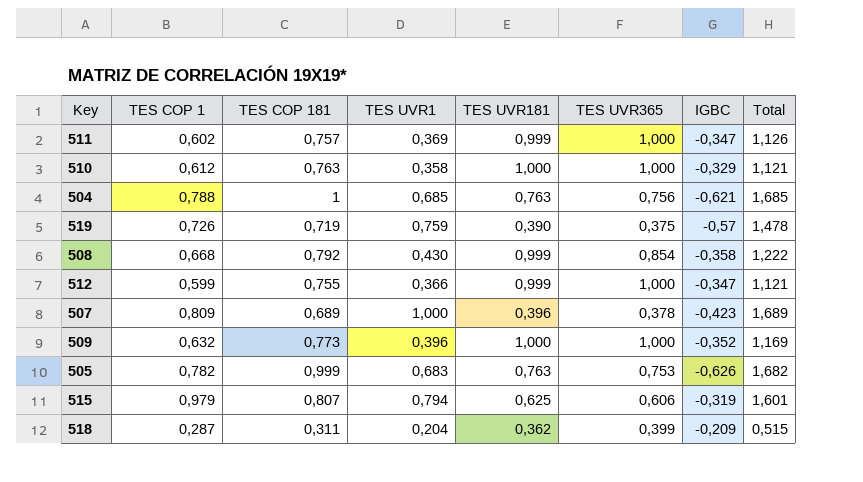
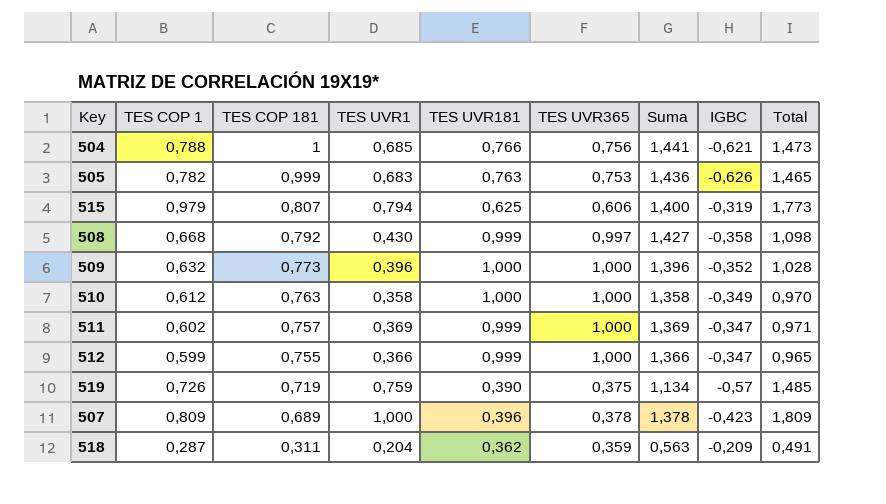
row order: none -> TES COP 181 descending
column Suma | formula: none -> [TES UVR1] + [TES UVR365]
column Total | formula: [TES COP 181] + [TES UVR1] -> [TES COP 1] + [TES UVR1]
504 | TES UVR181: 0,763 -> 0,766
508 | TES UVR365: 0,854 -> 0,997
510 | IGBC: -0,329 -> -0,349
518 | TES UVR365: 0,399 -> 0,359

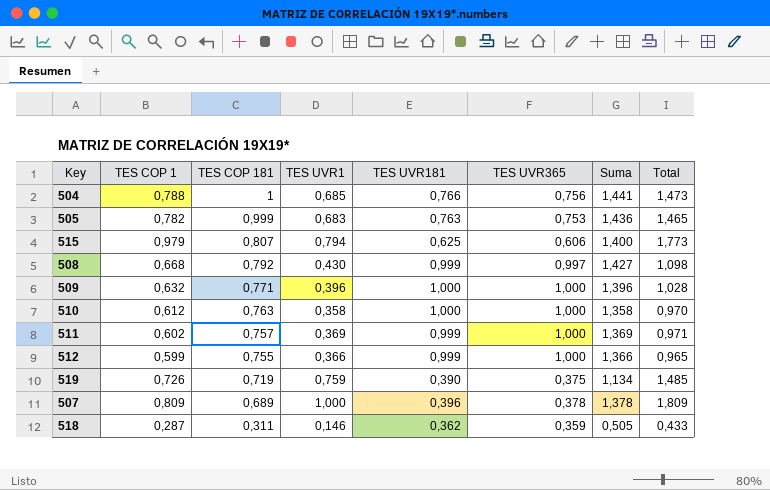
column IGBC | position: 8 -> none
509 | TES COP 181: 0,773 -> 0,771
518 | TES UVR1: 0,204 -> 0,146
518 | Suma: 0,563 -> 0,505
518 | Total: 0,491 -> 0,433

